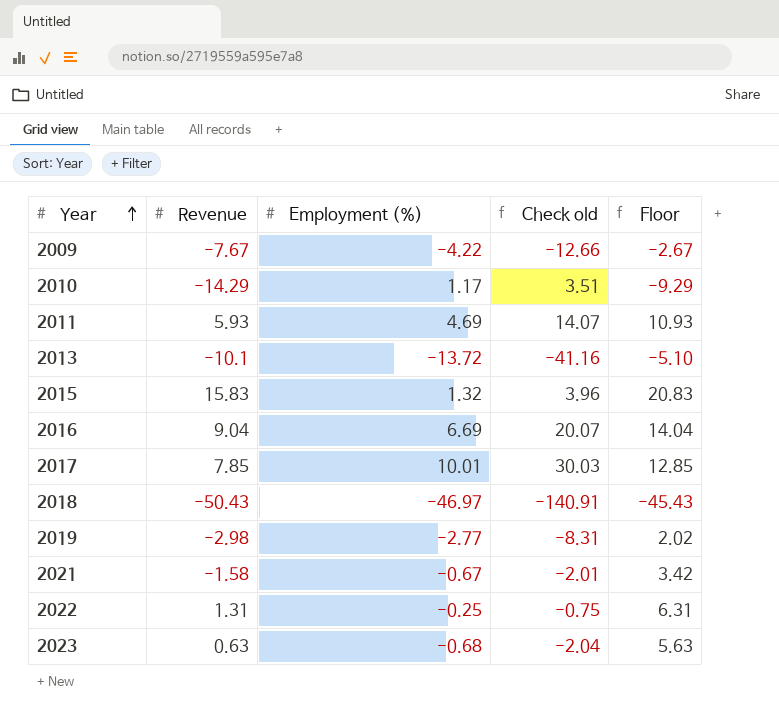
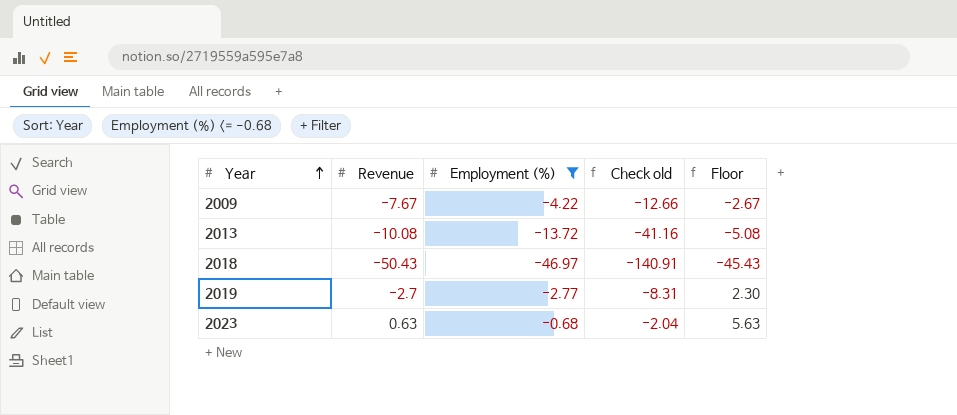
filter: none -> Employment (%) <= -0.68
2013 | Revenue: -10.1 -> -10.08
2013 | Floor: -5.10 -> -5.08
2019 | Revenue: -2.98 -> -2.7
2019 | Floor: 2.02 -> 2.30

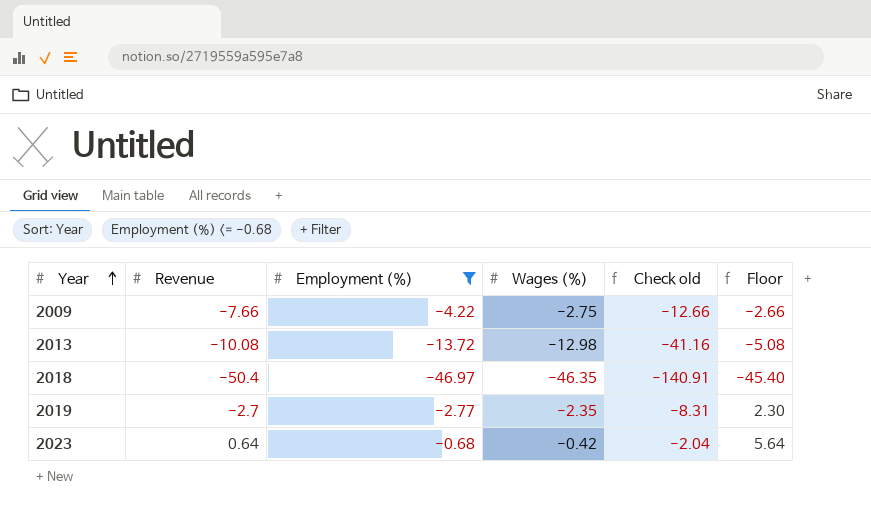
column Wages (%) | position: none -> 4
2009 | Revenue: -7.67 -> -7.66
2009 | Floor: -2.67 -> -2.66
2018 | Revenue: -50.43 -> -50.4
2018 | Floor: -45.43 -> -45.40
2023 | Revenue: 0.63 -> 0.64
2023 | Floor: 5.63 -> 5.64

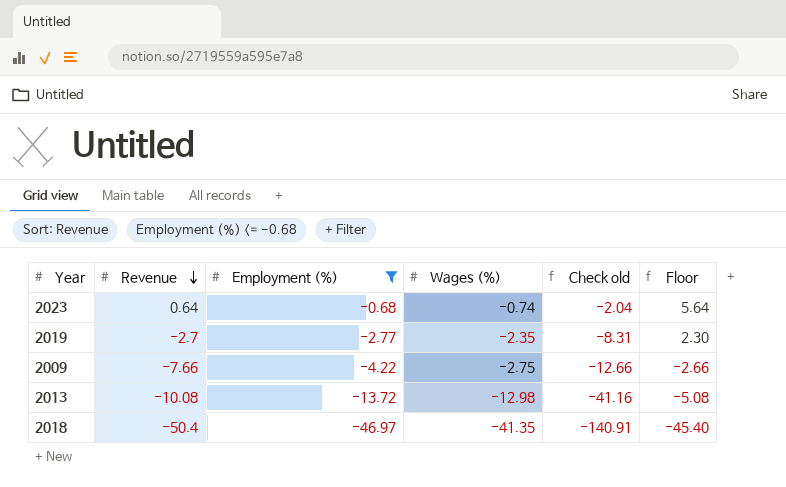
row order: Year ascending -> Revenue descending
2023 | Wages (%): -0.42 -> -0.74
2018 | Wages (%): -46.35 -> -41.35

